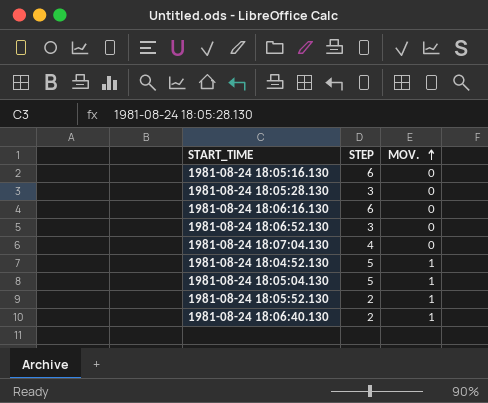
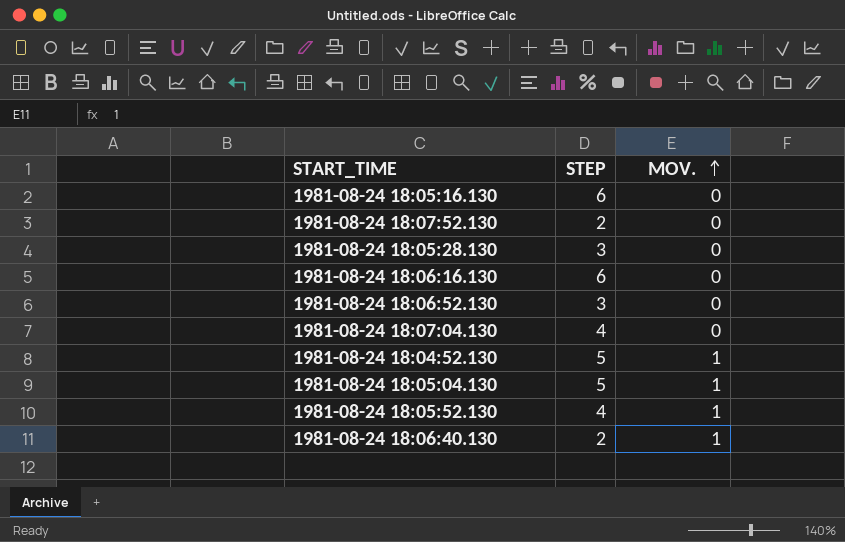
row 1981-08-24 18:07:52.130: none -> 2 | 0
1981-08-24 18:05:52.130 | STEP: 2 -> 4

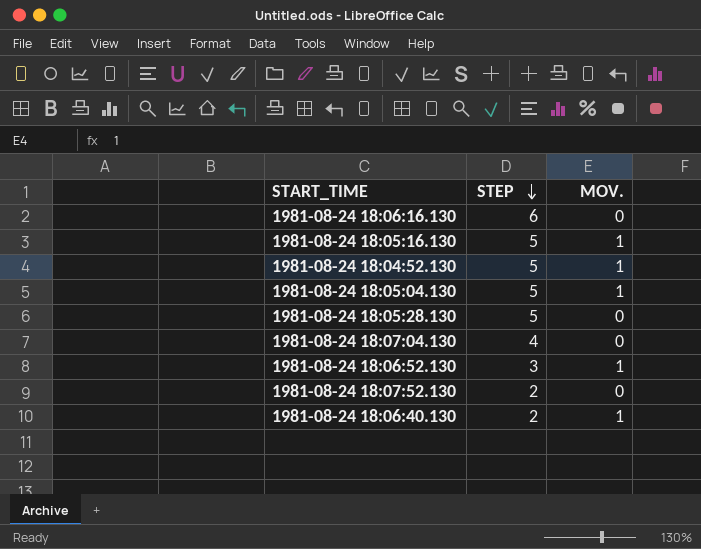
row order: MOV. ascending -> STEP descending
row 1981-08-24 18:05:52.130: 4 | 1 -> none
1981-08-24 18:05:16.130 | STEP: 6 -> 5
1981-08-24 18:05:16.130 | MOV.: 0 -> 1
1981-08-24 18:05:28.130 | STEP: 3 -> 5
1981-08-24 18:06:52.130 | MOV.: 0 -> 1

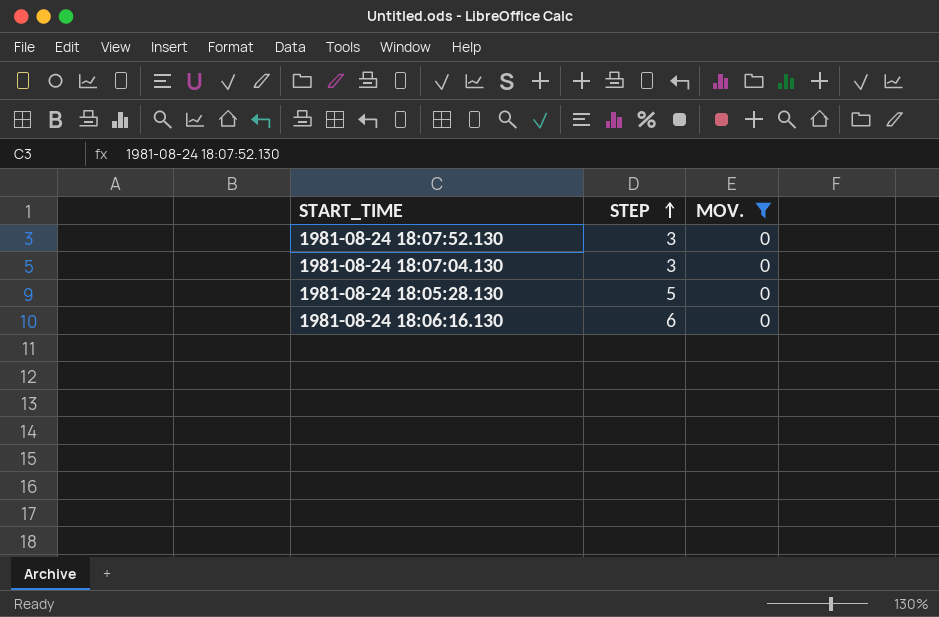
filter: none -> MOV. = 0
row order: STEP descending -> STEP ascending
1981-08-24 18:07:52.130 | STEP: 2 -> 3
1981-08-24 18:07:04.130 | STEP: 4 -> 3

